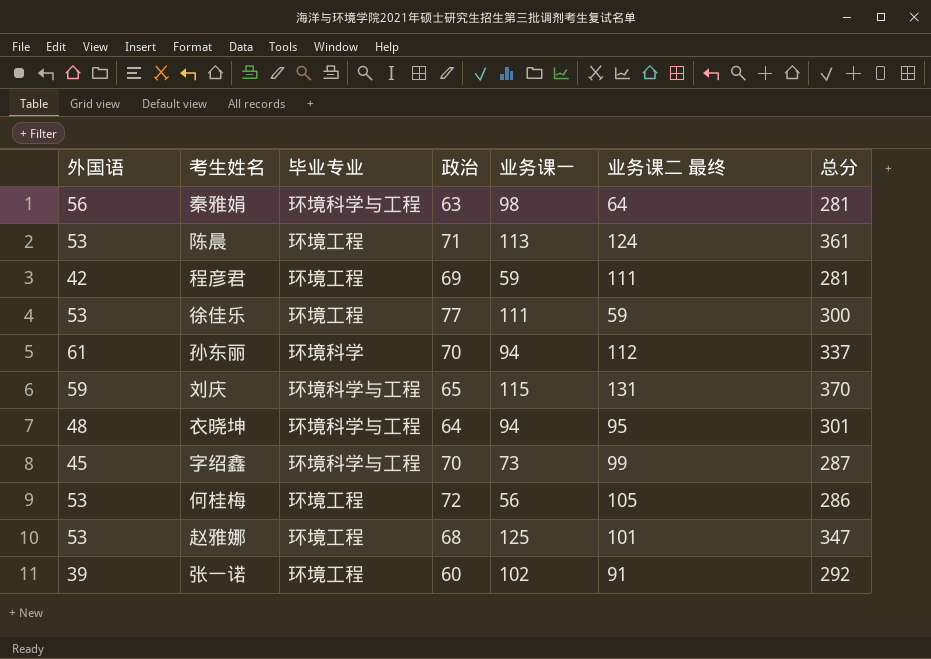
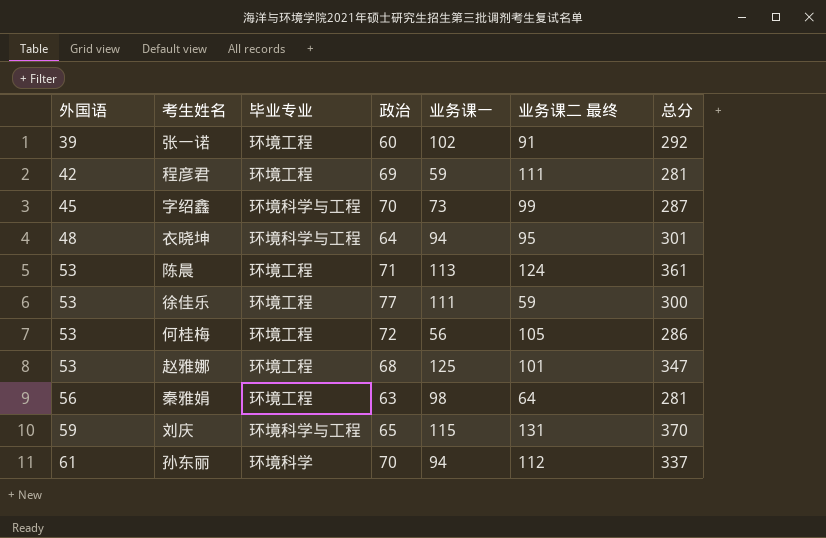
row order: none -> 外国语 ascending
秦雅娟 | 毕业专业: 环境科学与工程 -> 环境工程

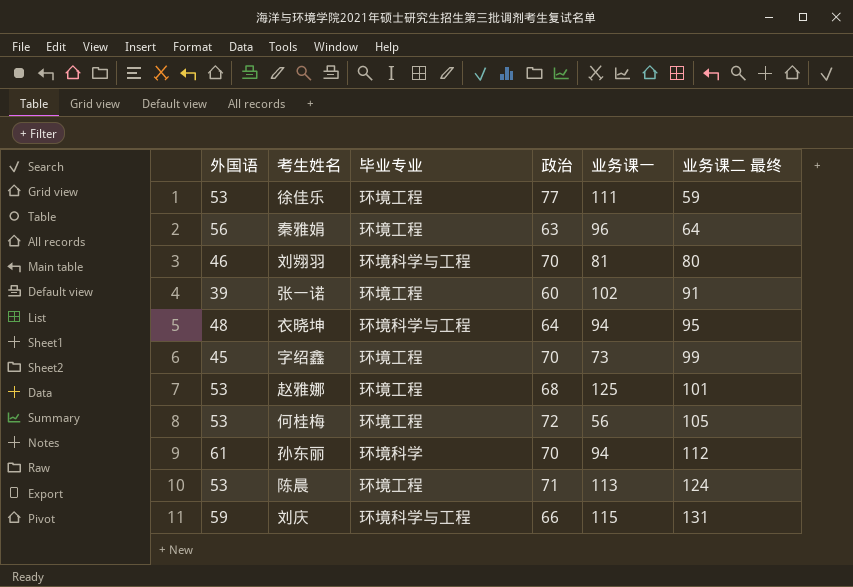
row order: 外国语 ascending -> 业务课二 最终 ascending
column 总分 | formula: [外国语] + [政治] + [业务课一] + [业务课二 最终] -> none
row 程彦君: 42 | 环境工程 | 69 | 59 | 111 | 281 -> none
秦雅娟 | 业务课一: 98 -> 96
row 刘翙羽: none -> 46 | 环境科学与工程 | 70 | 81 | 80
字绍鑫 | 毕业专业: 环境科学与工程 -> 环境工程
刘庆 | 政治: 65 -> 66

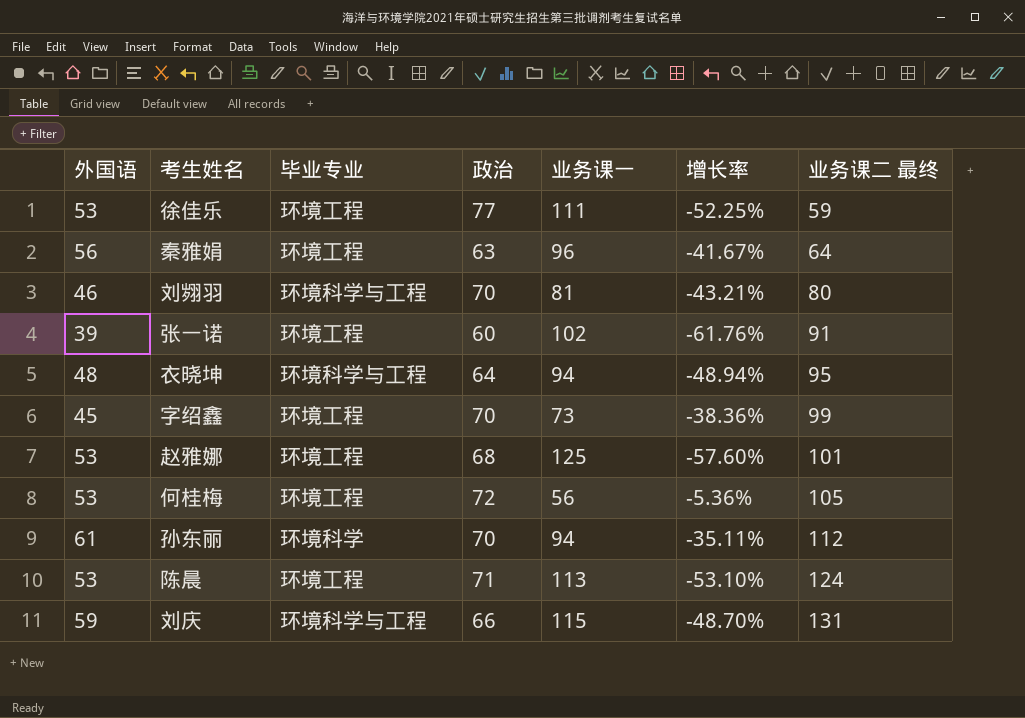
column 增长率 | formula: none -> ([外国语] - [业务课一]) / [业务课一]

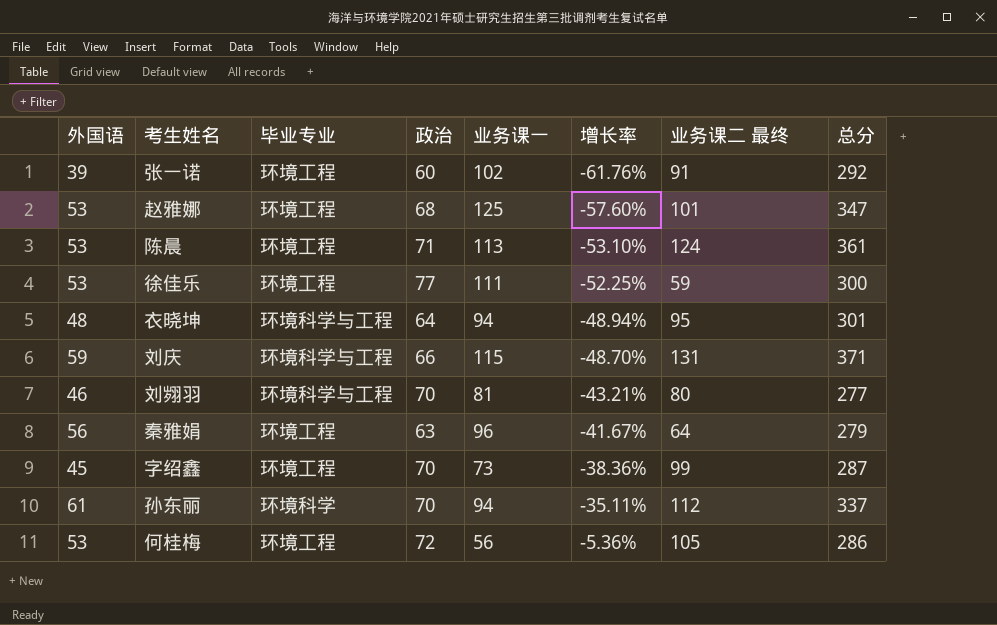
row order: 业务课二 最终 ascending -> 增长率 ascending
column 总分 | formula: none -> [外国语] + [政治] + [业务课一] + [业务课二 最终]

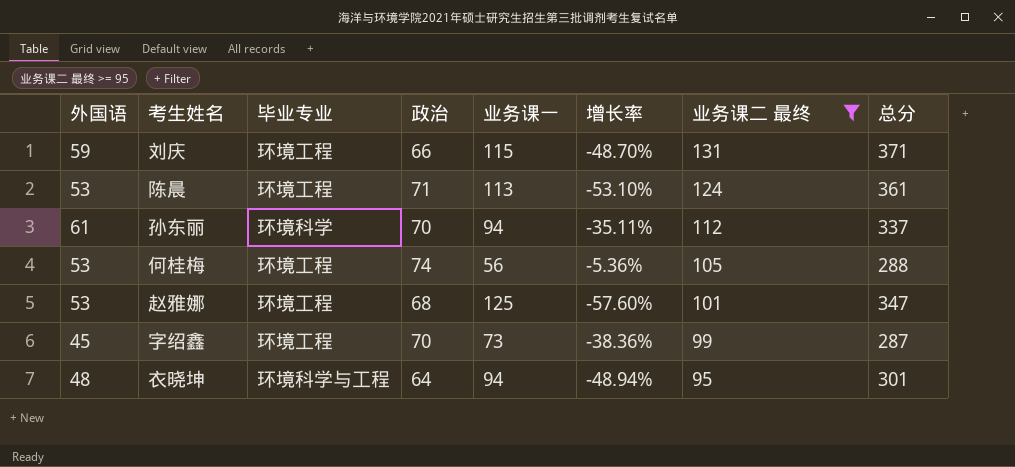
filter: none -> 业务课二 最终 >= 95
row order: 增长率 ascending -> 业务课二 最终 descending
刘庆 | 毕业专业: 环境科学与工程 -> 环境工程
何桂梅 | 政治: 72 -> 74
何桂梅 | 总分: 286 -> 288

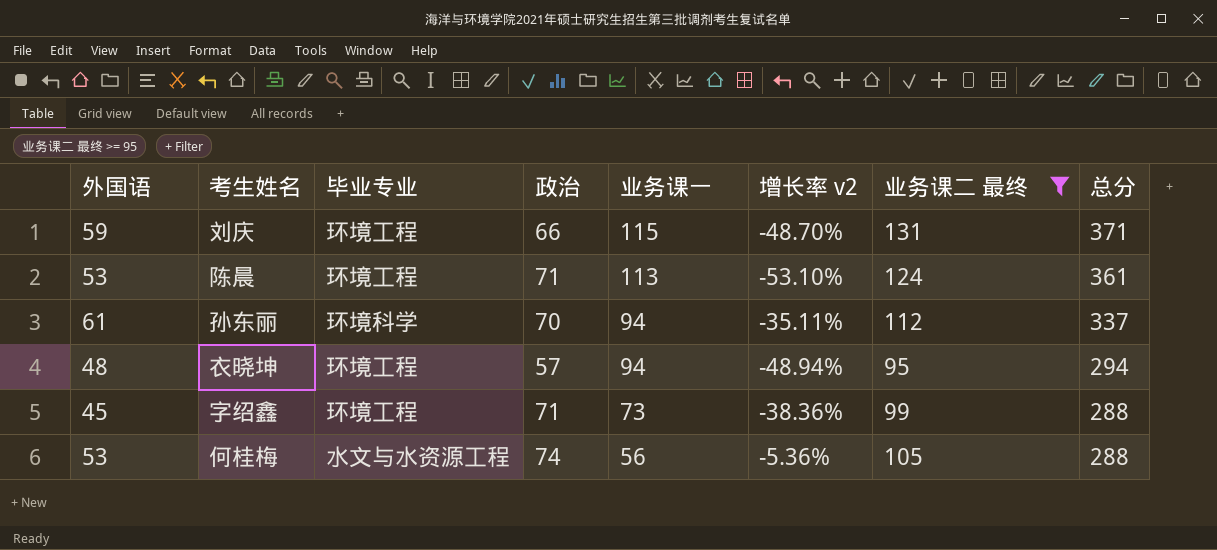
row order: 业务课二 最终 descending -> 业务课一 descending
column name: 增长率 -> 增长率 v2
row 赵雅娜: 53 | 环境工程 | 68 | 125 | -57.60% | 101 | 347 -> none
衣晓坤 | 毕业专业: 环境科学与工程 -> 环境工程
衣晓坤 | 政治: 64 -> 57
衣晓坤 | 总分: 301 -> 294
字绍鑫 | 政治: 70 -> 71
字绍鑫 | 总分: 287 -> 288
何桂梅 | 毕业专业: 环境工程 -> 水文与水资源工程

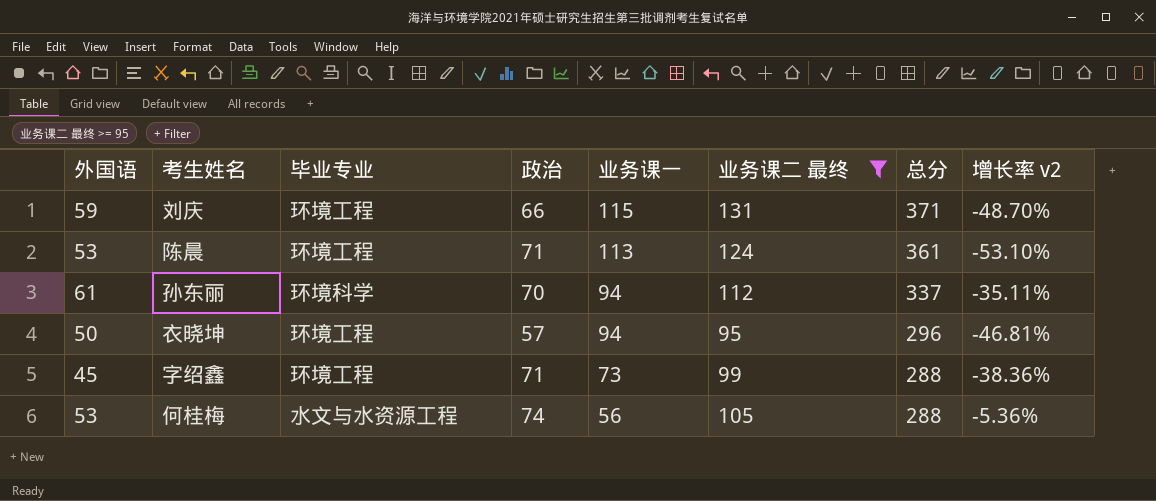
column 增长率 v2 | position: 6 -> 8
衣晓坤 | 外国语: 48 -> 50
衣晓坤 | 总分: 294 -> 296
衣晓坤 | 增长率 v2: -48.94% -> -46.81%

